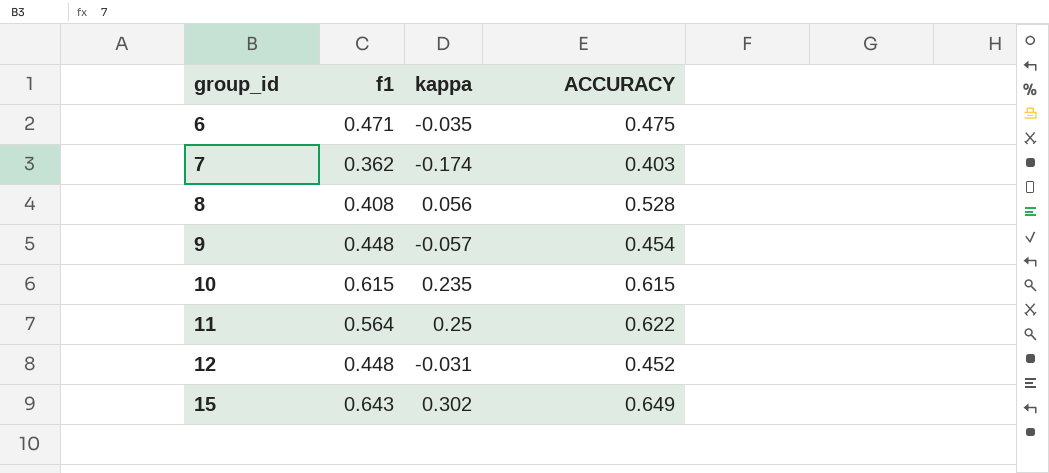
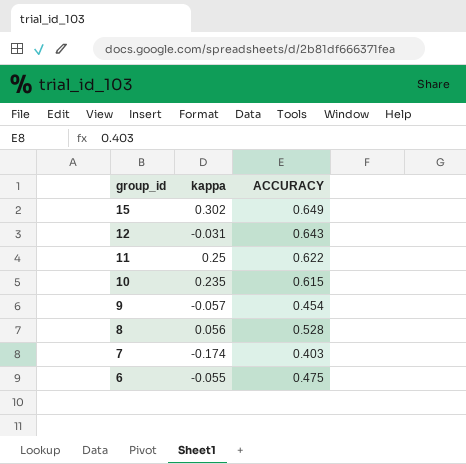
row order: group_id ascending -> group_id descending
column f1 | position: 2 -> none
12 | ACCURACY: 0.452 -> 0.643
6 | kappa: -0.035 -> -0.055

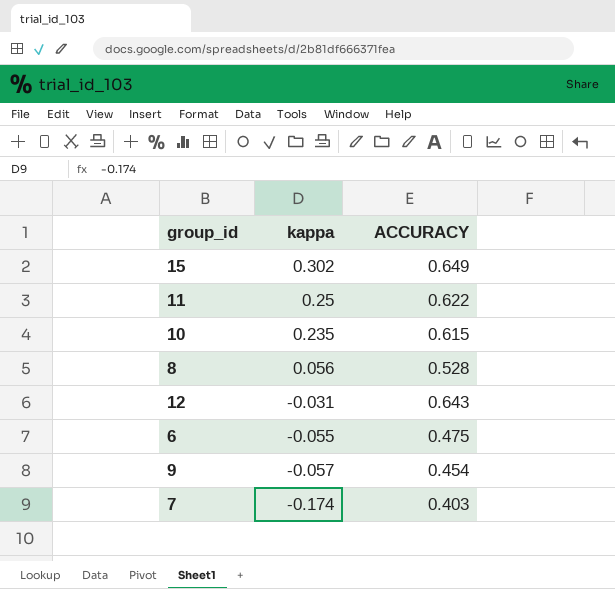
row order: group_id descending -> kappa descending

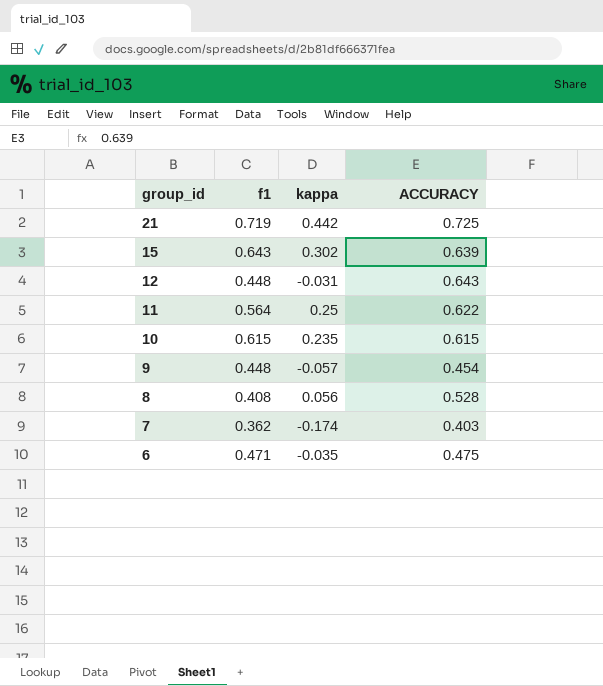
row order: kappa descending -> group_id descending
column f1 | position: none -> 2
row 21: none -> 0.719 | 0.442 | 0.725
15 | ACCURACY: 0.649 -> 0.639
6 | kappa: -0.055 -> -0.035

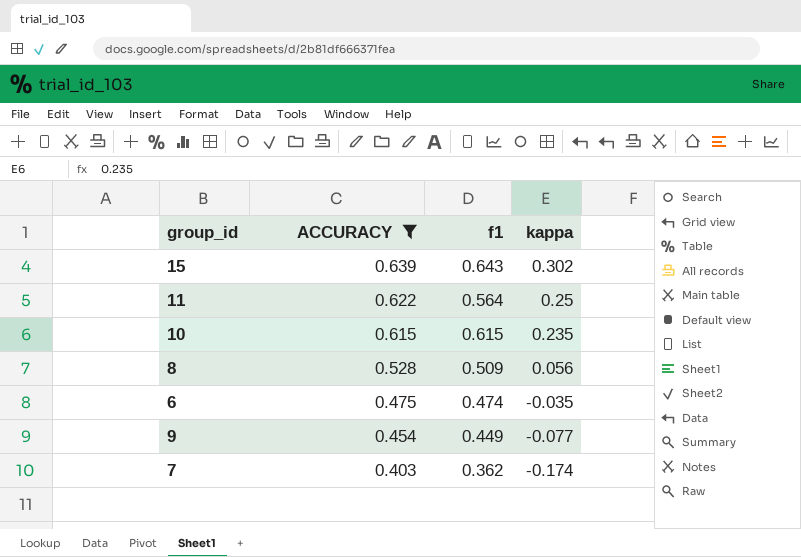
filter: none -> ACCURACY <= 0.639
row order: group_id descending -> ACCURACY descending
column ACCURACY | position: 4 -> 2
8 | f1: 0.408 -> 0.509
6 | f1: 0.471 -> 0.474
9 | f1: 0.448 -> 0.449
9 | kappa: -0.057 -> -0.077

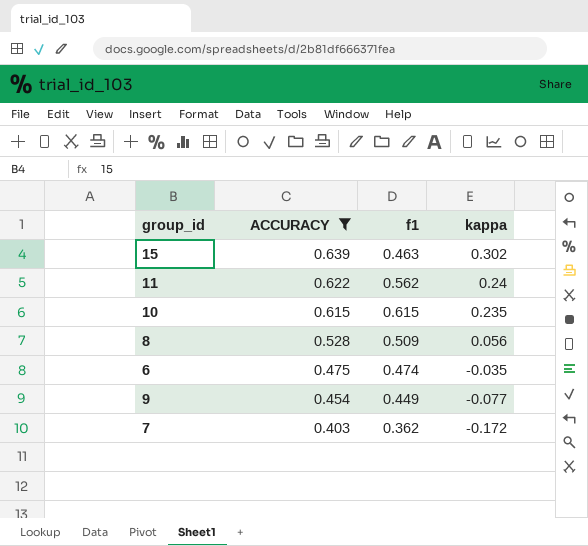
15 | f1: 0.643 -> 0.463
11 | f1: 0.564 -> 0.562
11 | kappa: 0.25 -> 0.24
7 | kappa: -0.174 -> -0.172

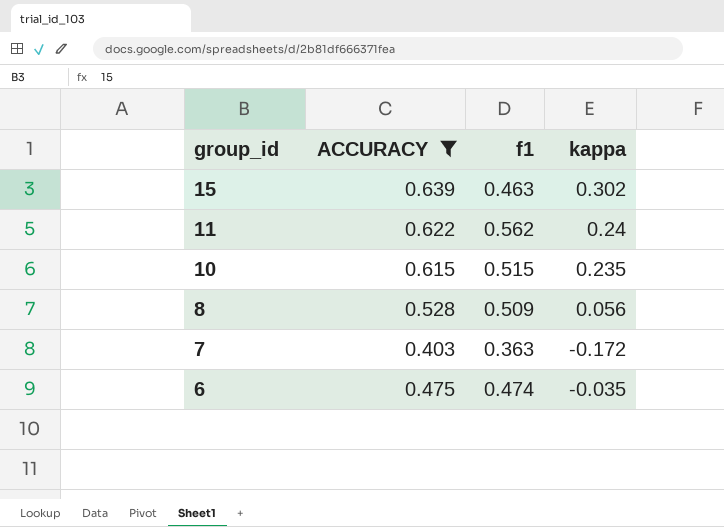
row order: ACCURACY descending -> group_id descending
row 9: 0.454 | 0.449 | -0.077 -> none
10 | f1: 0.615 -> 0.515
7 | f1: 0.362 -> 0.363

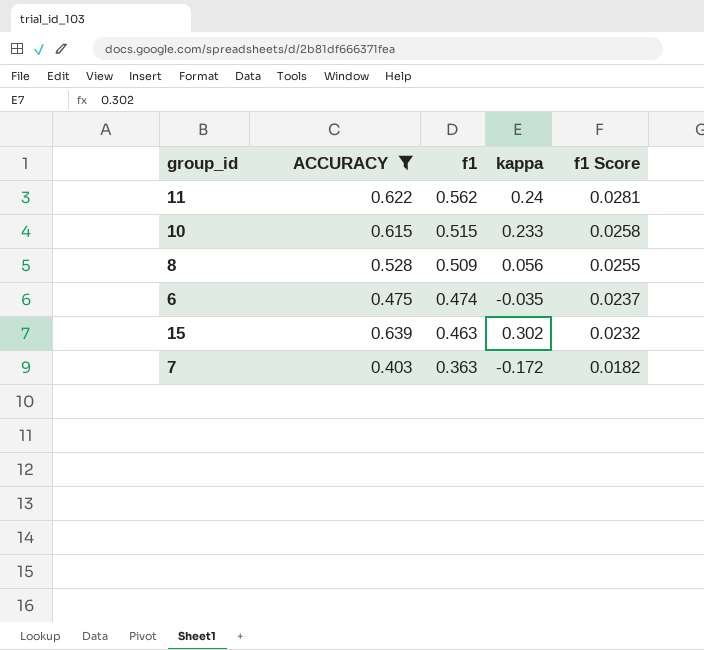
row order: group_id descending -> f1 descending
column f1 Score | formula: none -> [f1] * 0.05
10 | kappa: 0.235 -> 0.233

